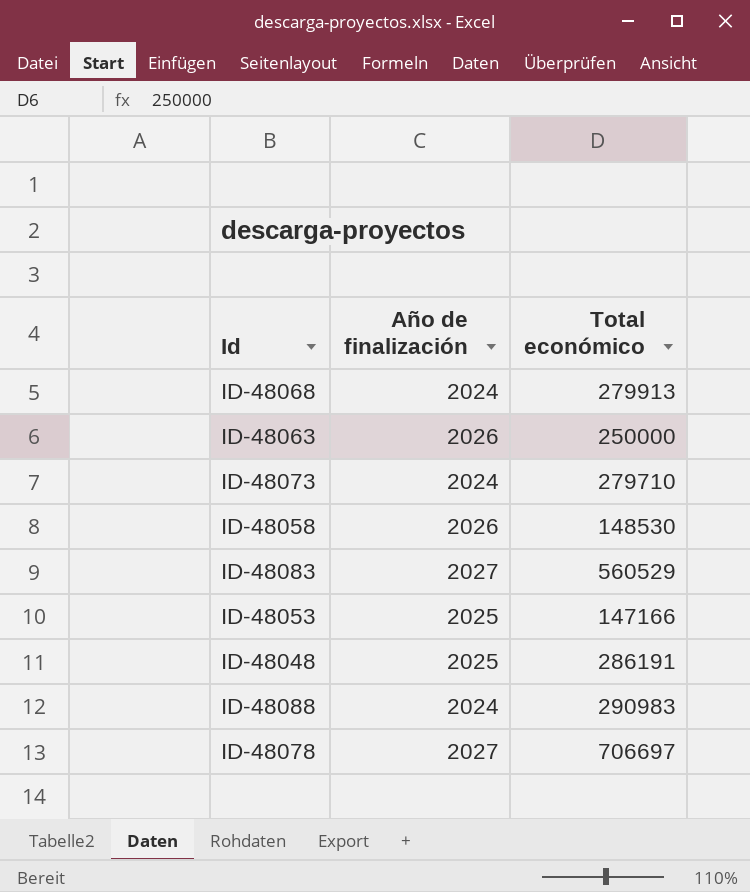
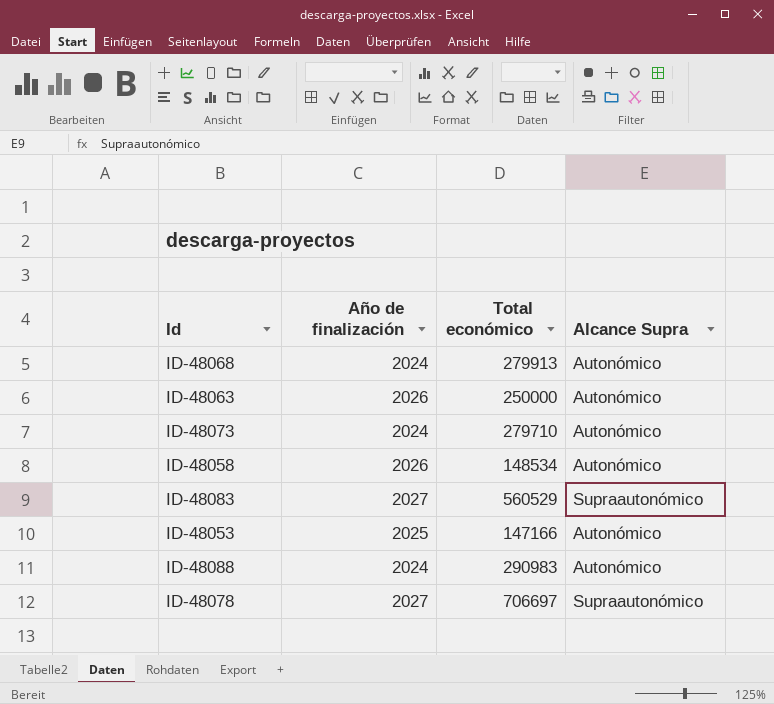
column Alcance Supra | position: none -> 4
row ID-48048: 2025 | 286191 -> none
ID-48058 | Total económico: 148530 -> 148534

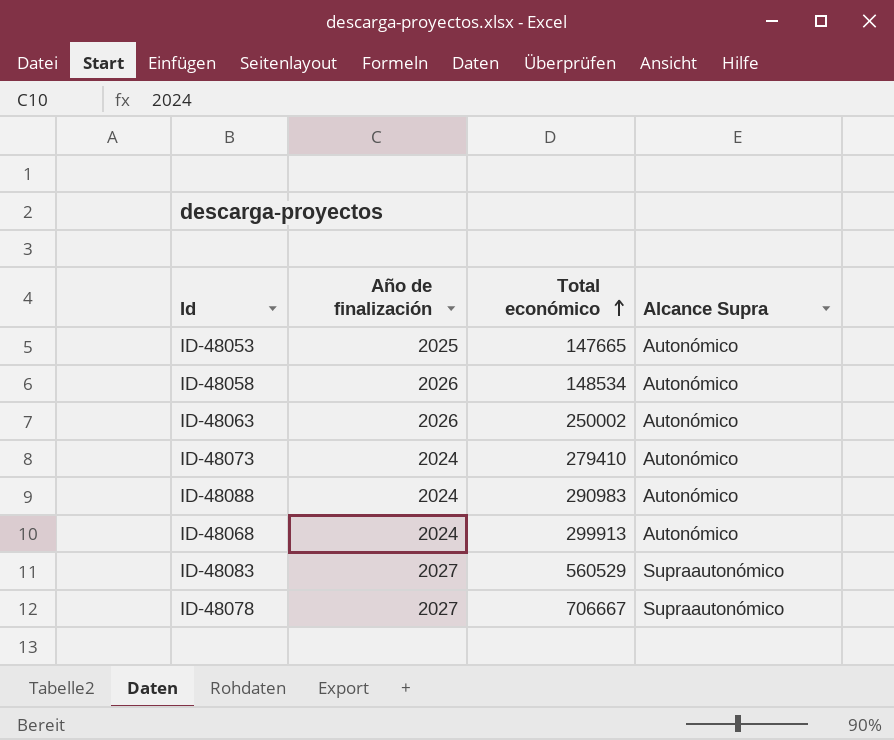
row order: none -> Total económico ascending
ID-48053 | Total económico: 147166 -> 147665
ID-48063 | Total económico: 250000 -> 250002
ID-48073 | Total económico: 279710 -> 279410
ID-48068 | Total económico: 279913 -> 299913
ID-48078 | Total económico: 706697 -> 706667

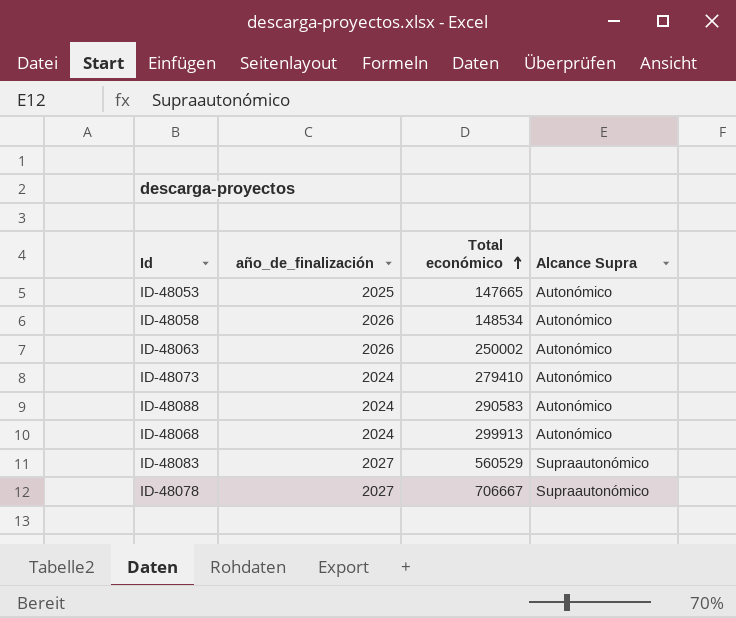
column name: Año de finalización -> año_de_finalización
ID-48088 | Total económico: 290983 -> 290583

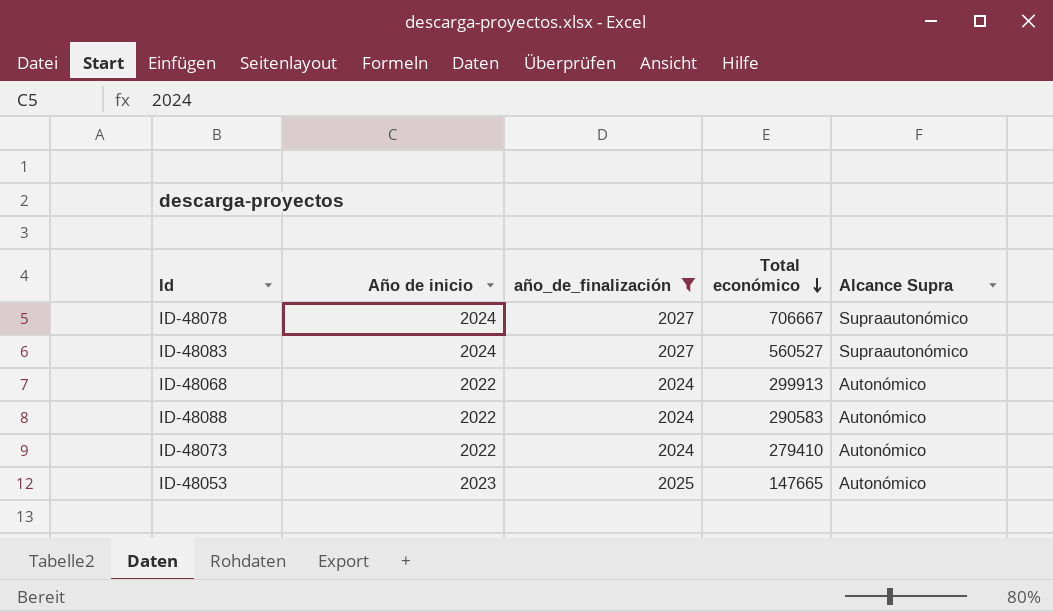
filter: none -> año_de_finalización != 2026
row order: Total económico ascending -> Total económico descending
column Año de inicio | position: none -> 2
ID-48083 | Total económico: 560529 -> 560527

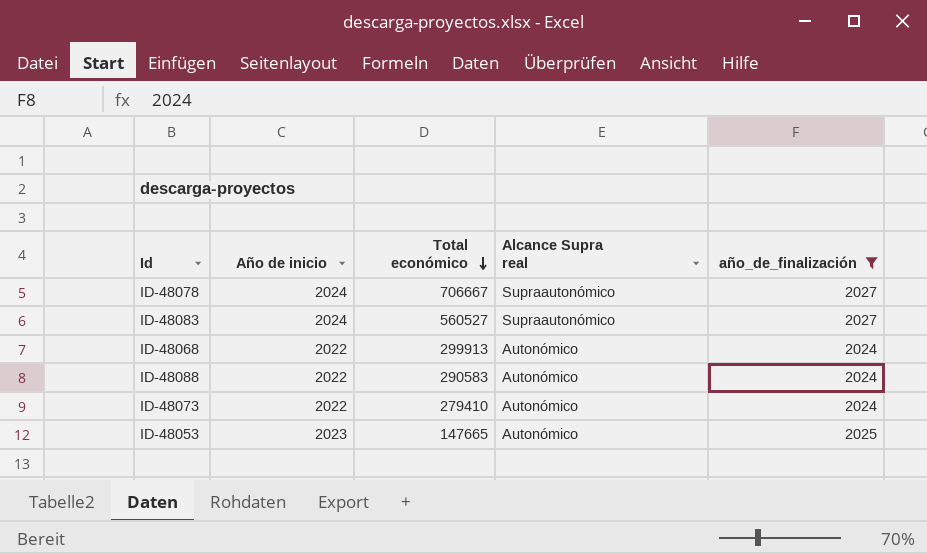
column name: Alcance Supra -> Alcance Supra real
column año_de_finalización | position: 3 -> 5

